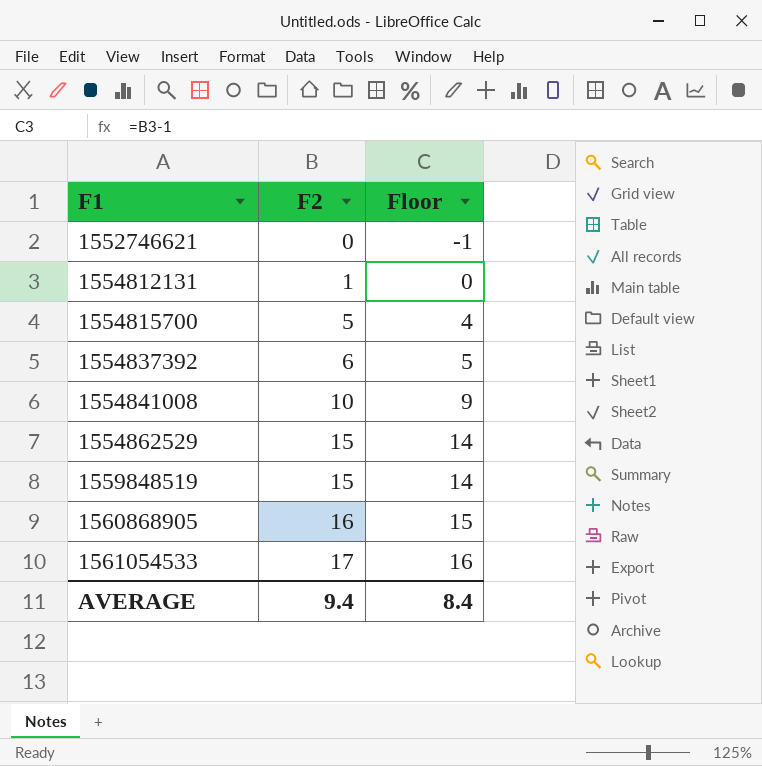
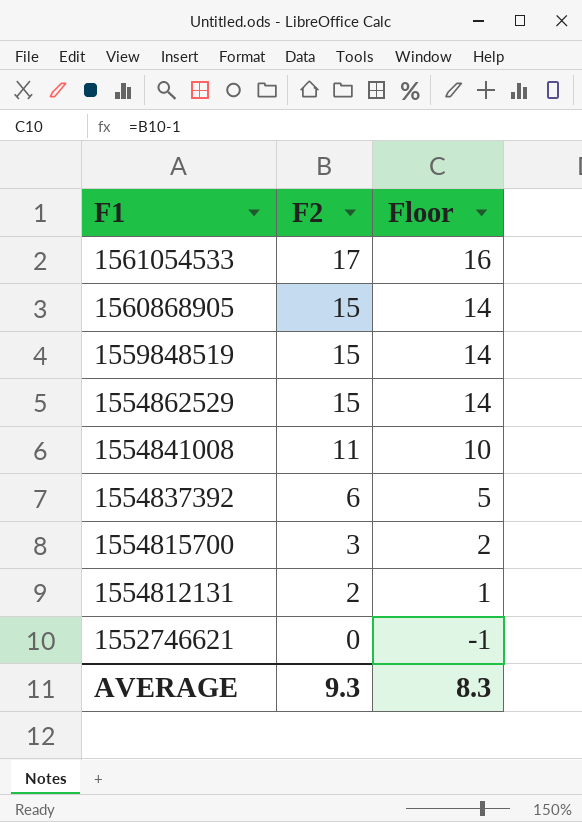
row order: F1 ascending -> F1 descending
1560868905 | F2: 16 -> 15
1560868905 | Floor: 15 -> 14
1554841008 | F2: 10 -> 11
1554841008 | Floor: 9 -> 10
1554815700 | F2: 5 -> 3
1554815700 | Floor: 4 -> 2
1554812131 | F2: 1 -> 2
1554812131 | Floor: 0 -> 1
AVERAGE | F2: 9.4 -> 9.3
AVERAGE | Floor: 8.4 -> 8.3

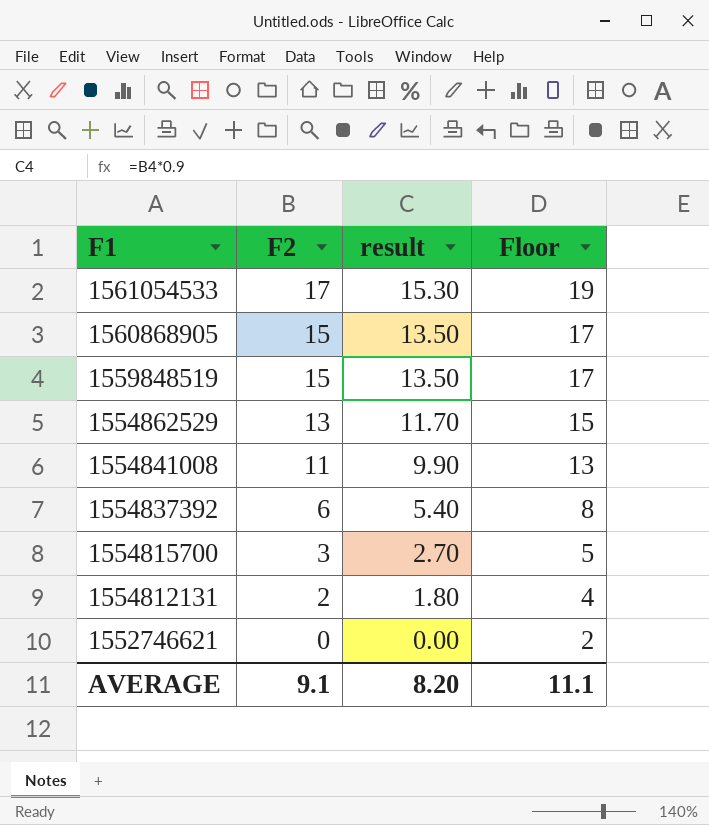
column result | formula: none -> [F2] * 0.9
column Floor | formula: [F2] - 1 -> [F2] + 2
1554862529 | F2: 15 -> 13
AVERAGE | F2: 9.3 -> 9.1
AVERAGE | Floor: 8.3 -> 11.1

